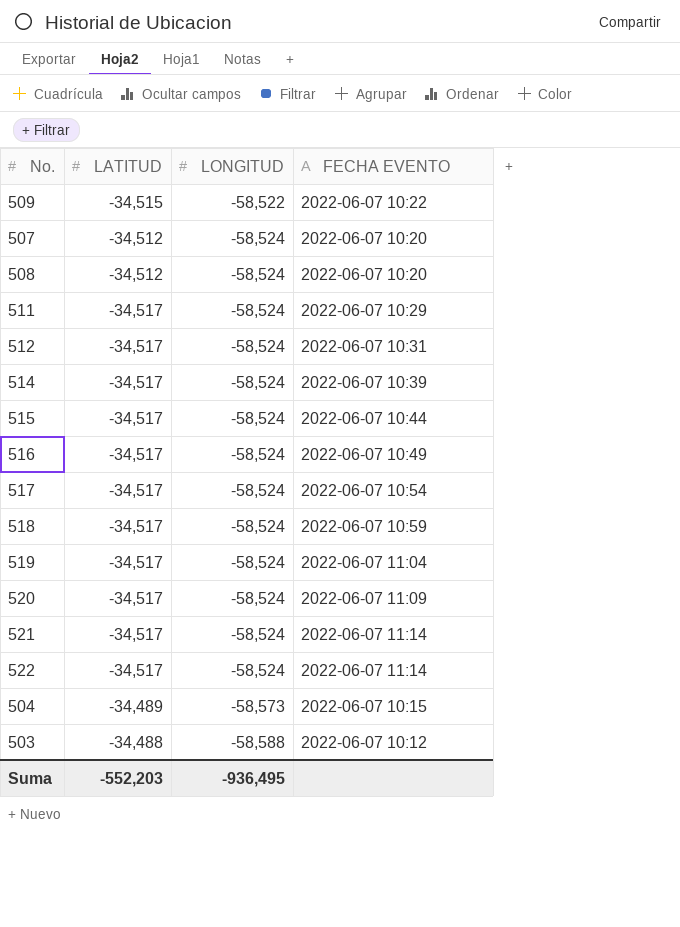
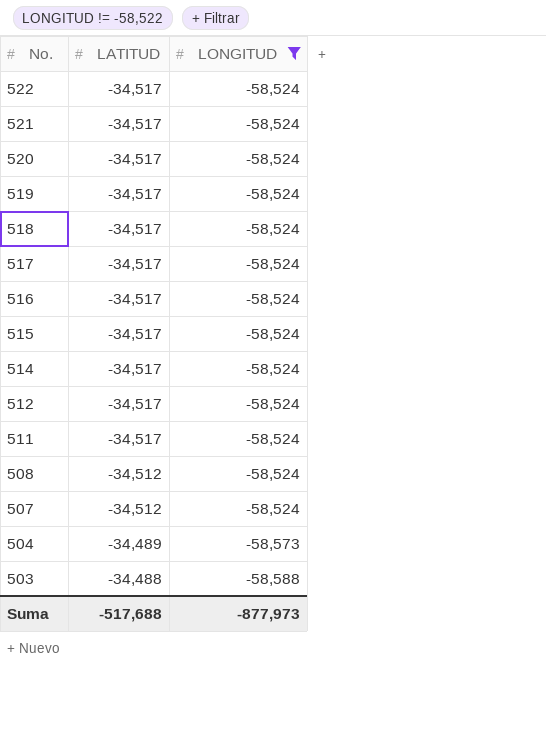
filter: none -> LONGITUD != -58,522
row order: LONGITUD descending -> No. descending
column FECHA EVENTO | position: 4 -> none
Suma | LATITUD: -552,203 -> -517,688
Suma | LONGITUD: -936,495 -> -877,973

